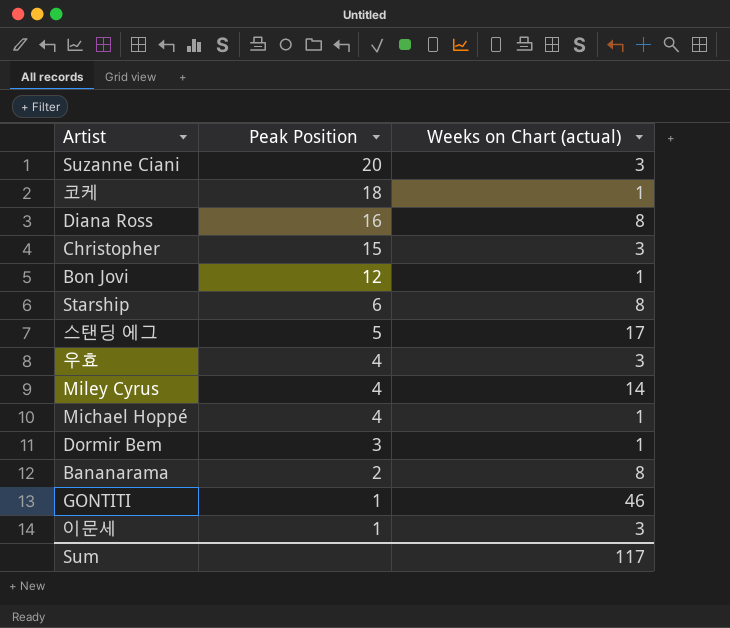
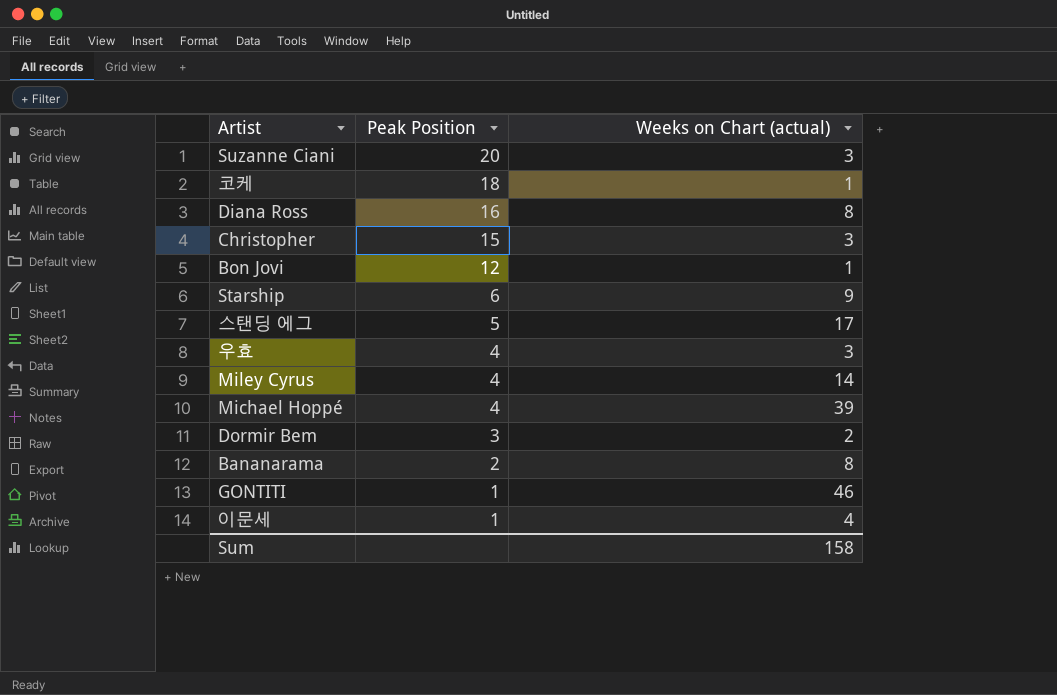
Starship | Weeks on Chart (actual): 8 -> 9
Michael Hoppé | Weeks on Chart (actual): 1 -> 39
Dormir Bem | Weeks on Chart (actual): 1 -> 2
이문세 | Weeks on Chart (actual): 3 -> 4
Sum | Weeks on Chart (actual): 117 -> 158

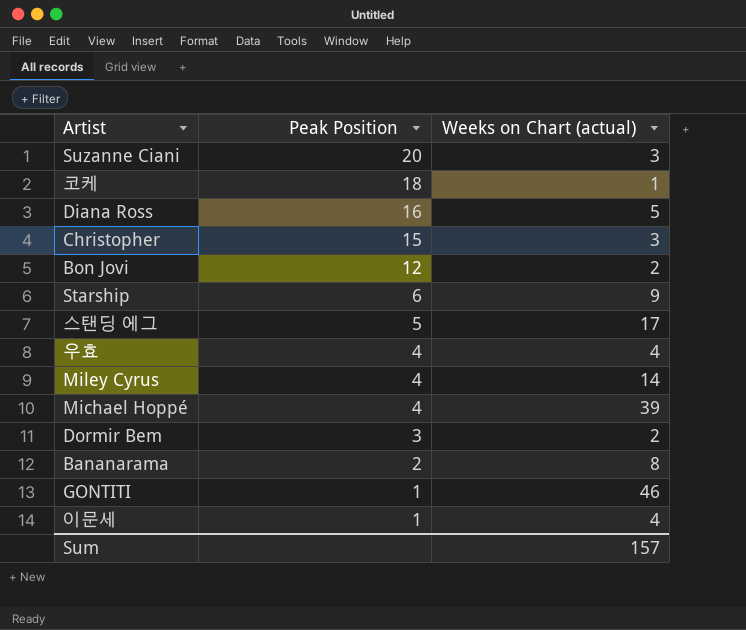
Diana Ross | Weeks on Chart (actual): 8 -> 5
Bon Jovi | Weeks on Chart (actual): 1 -> 2
우효 | Weeks on Chart (actual): 3 -> 4
Sum | Weeks on Chart (actual): 158 -> 157

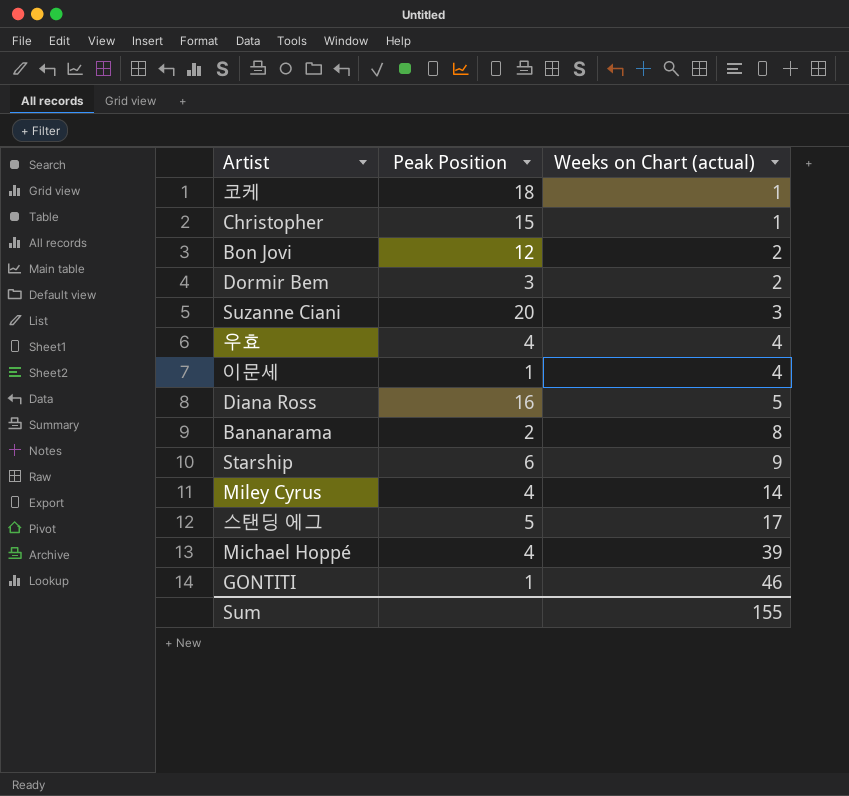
row order: Peak Position descending -> Weeks on Chart (actual) ascending
Christopher | Weeks on Chart (actual): 3 -> 1
Sum | Weeks on Chart (actual): 157 -> 155

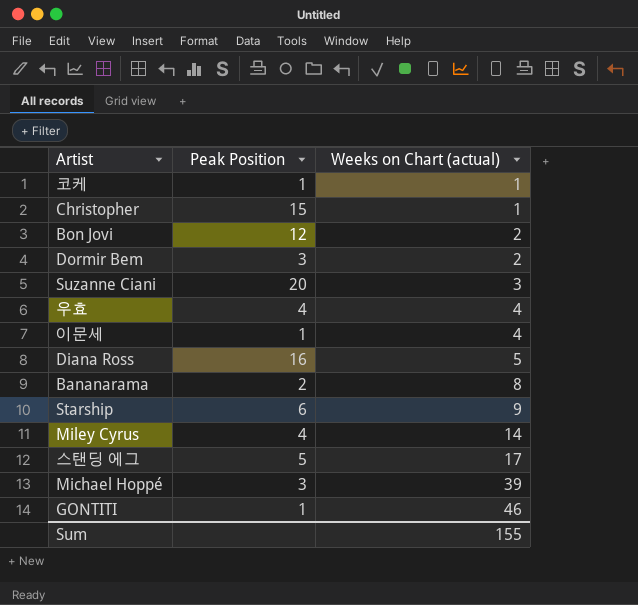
코케 | Peak Position: 18 -> 1
Michael Hoppé | Peak Position: 4 -> 3

